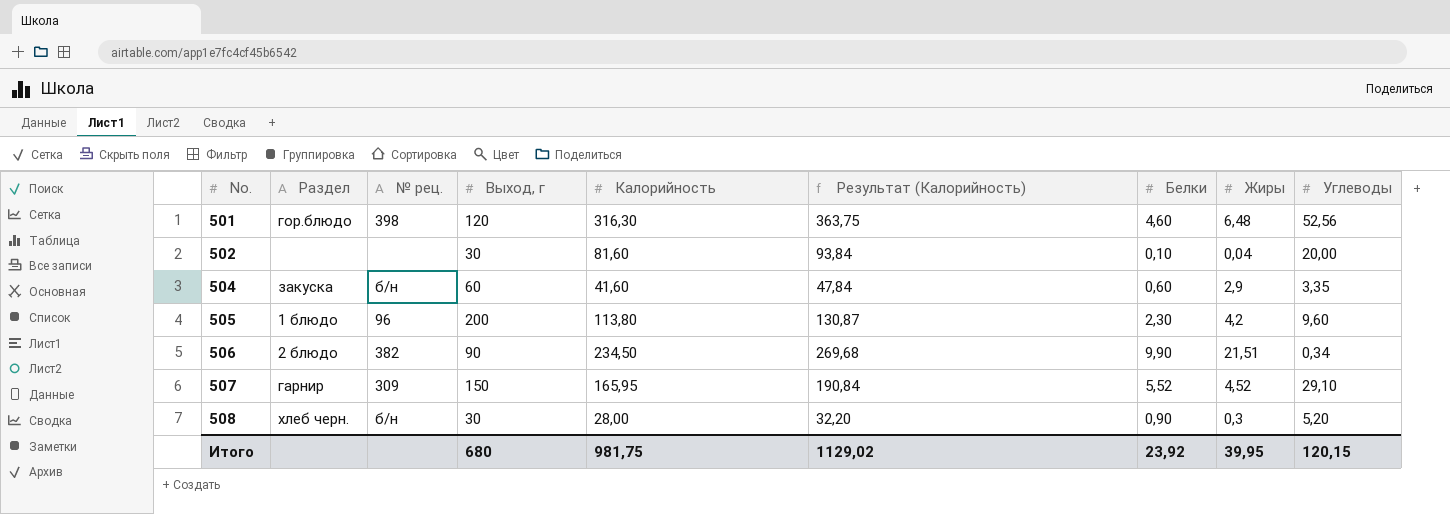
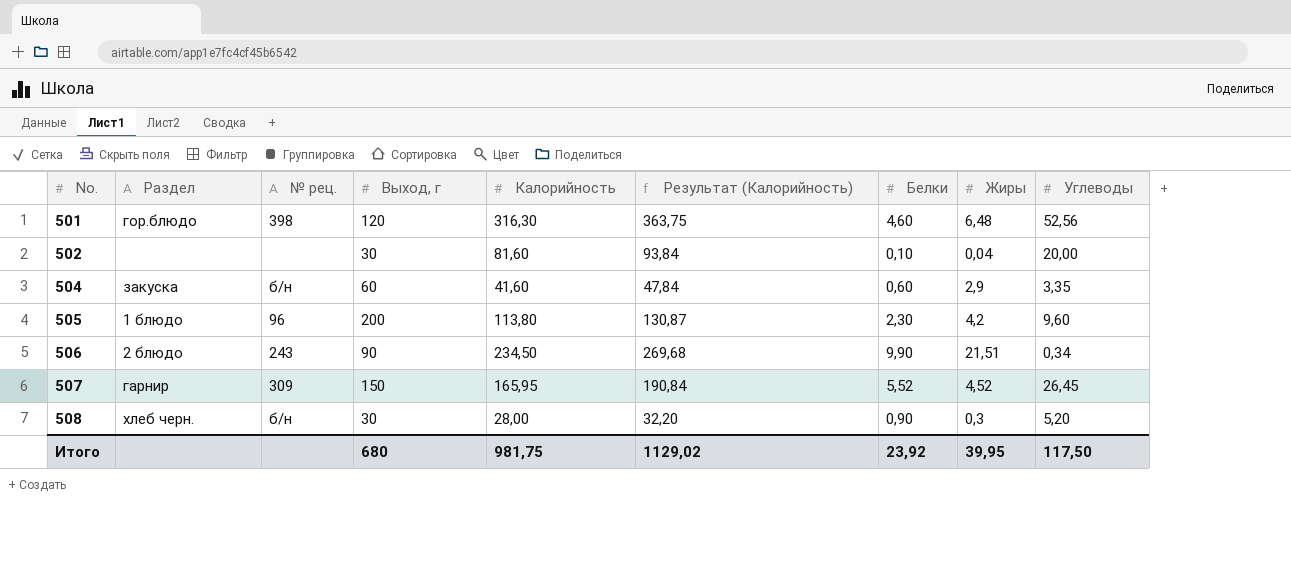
506 | № рец.: 382 -> 243
507 | Углеводы: 29,10 -> 26,45
Итого | Углеводы: 120,15 -> 117,50

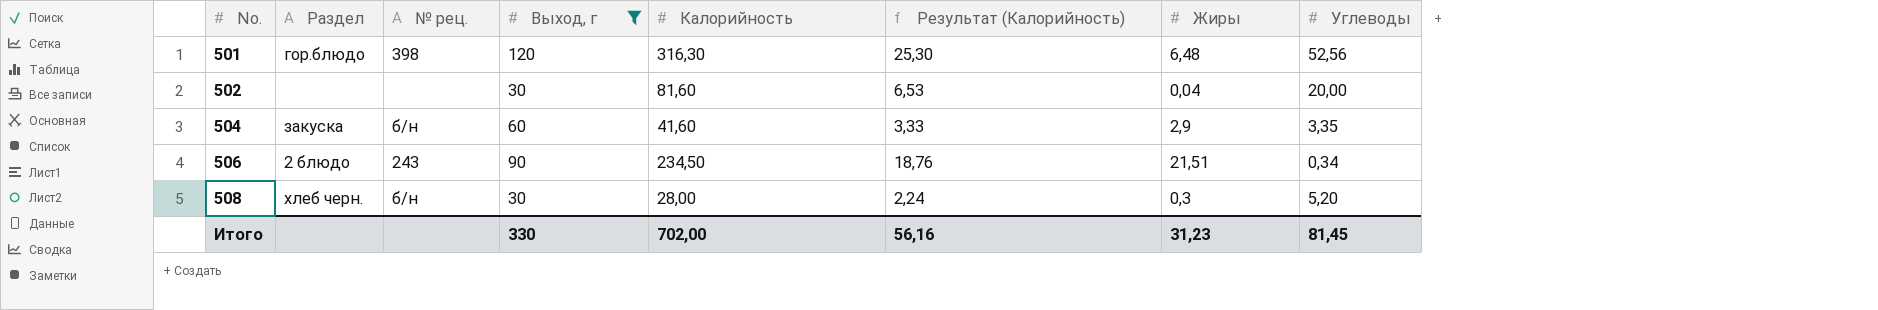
filter: none -> Выход, г <= 120
column Белки | position: 7 -> none
column Результат (Калорийность) | formula: [Калорийность] * 1,15 -> [Калорийность] * 0,08
Итого | Выход, г: 680 -> 330
Итого | Калорийность: 981,75 -> 702,00
Итого | Результат (Калорийность): 1129,02 -> 56,16
Итого | Жиры: 39,95 -> 31,23
Итого | Углеводы: 117,50 -> 81,45

